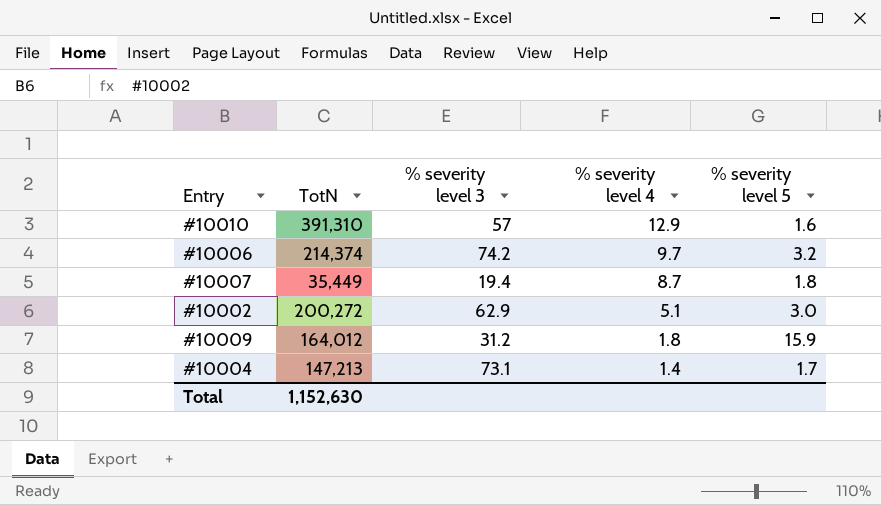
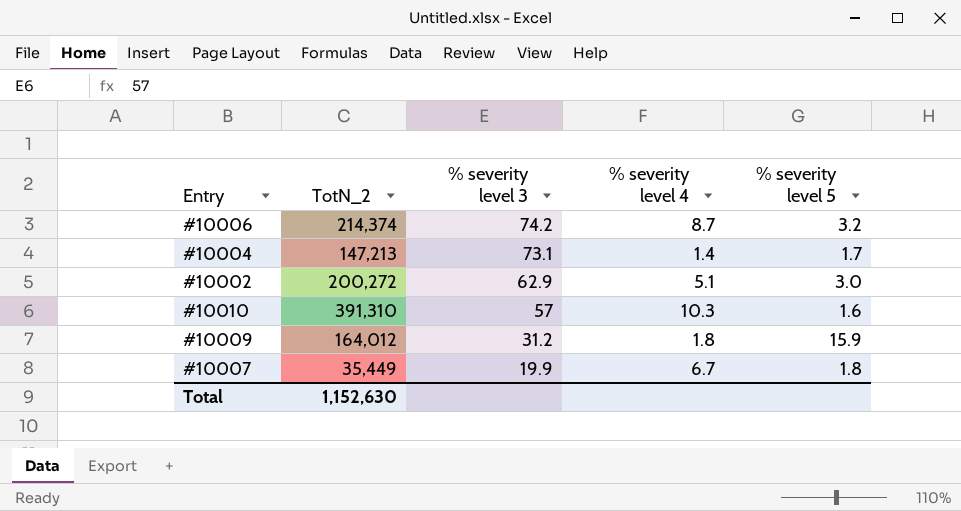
row order: % severity level 4 descending -> % severity level 3 descending
column name: TotN -> TotN_2
#10006 | % severity level 4: 9.7 -> 8.7
#10010 | % severity level 4: 12.9 -> 10.3
#10007 | % severity level 3: 19.4 -> 19.9
#10007 | % severity level 4: 8.7 -> 6.7

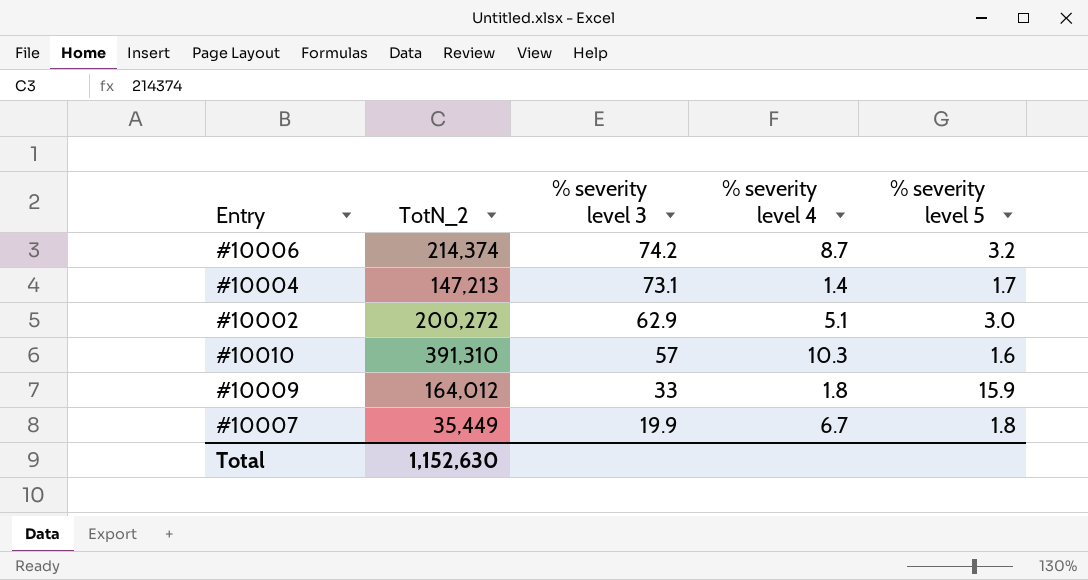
#10009 | % severity level 3: 31.2 -> 33

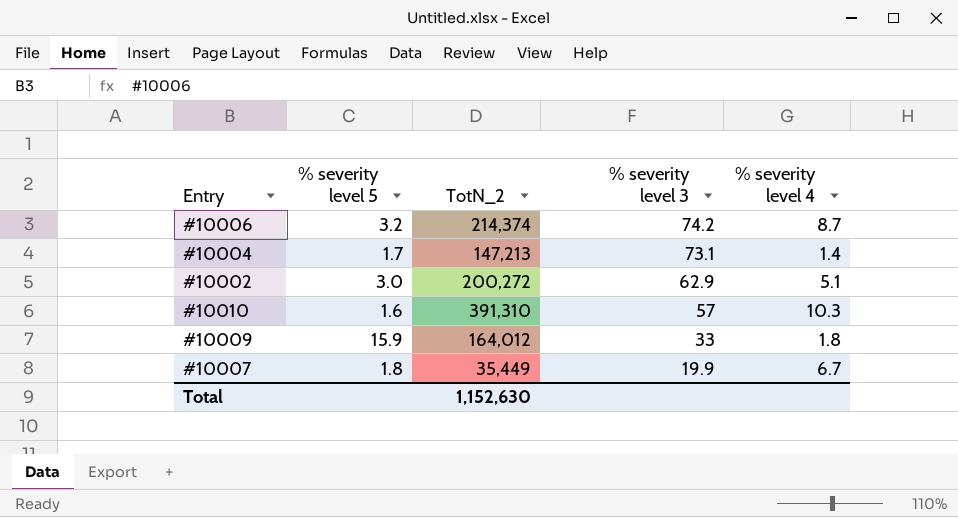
column % severity level 5 | position: 5 -> 2

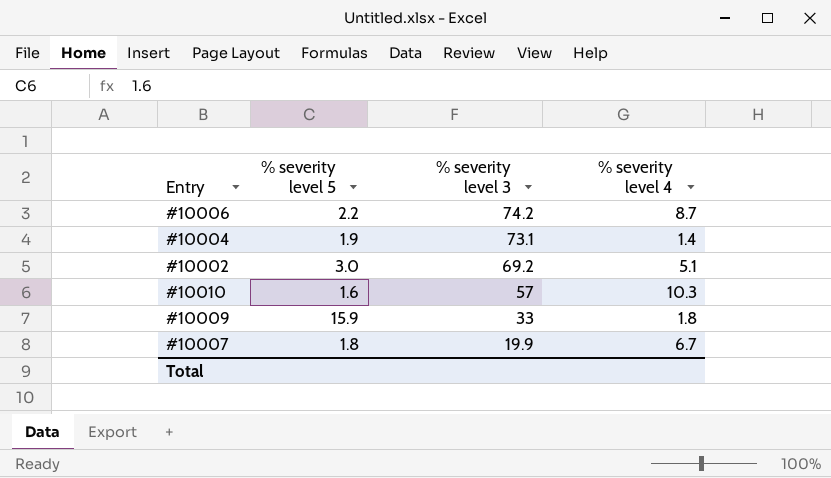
column TotN_2 | position: 3 -> none
#10006 | % severity level 5: 3.2 -> 2.2
#10004 | % severity level 5: 1.7 -> 1.9
#10002 | % severity level 3: 62.9 -> 69.2

